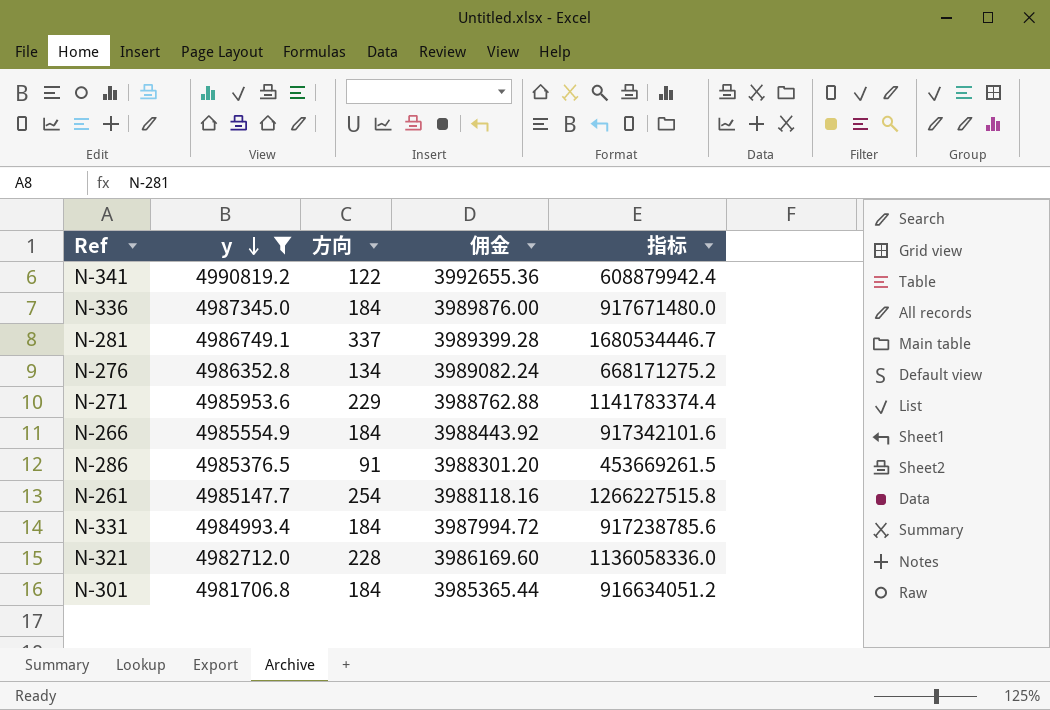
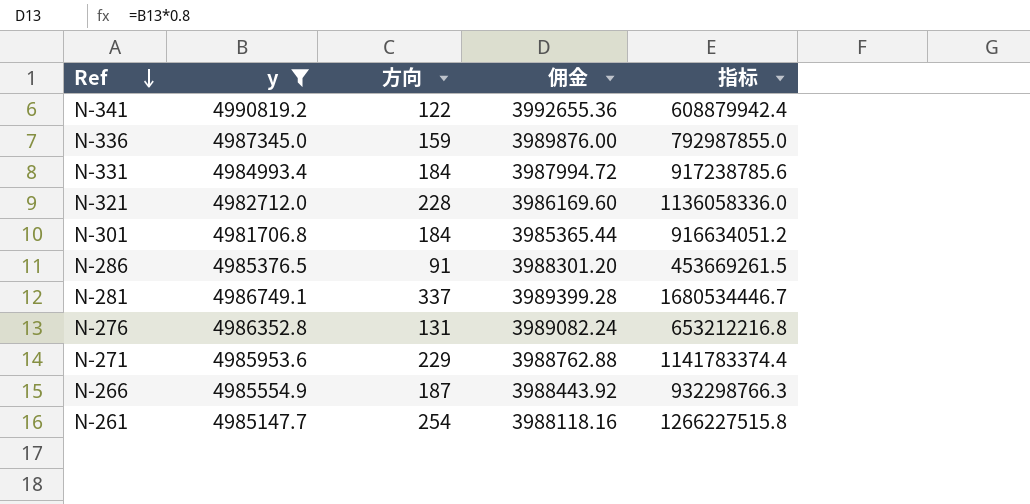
row order: y descending -> Ref descending
N-336 | 方向: 184 -> 159
N-336 | 指标: 917671480.0 -> 792987855.0
N-276 | 方向: 134 -> 131
N-276 | 指标: 668171275.2 -> 653212216.8
N-266 | 方向: 184 -> 187
N-266 | 指标: 917342101.6 -> 932298766.3

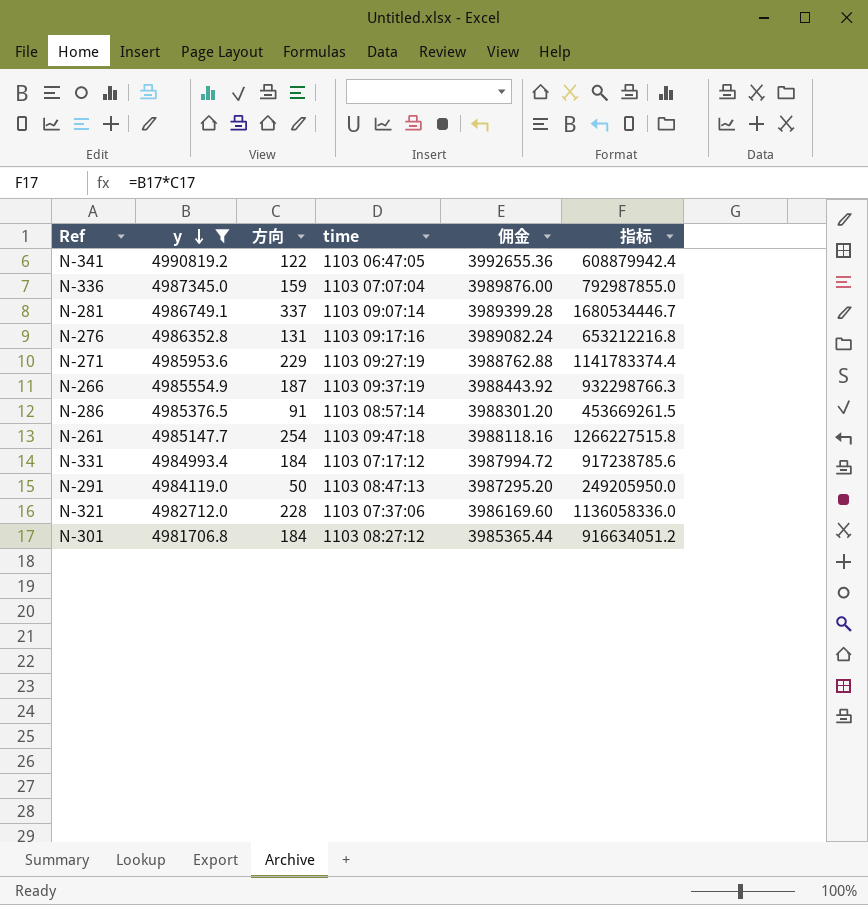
row order: Ref descending -> y descending
column time | position: none -> 4
row N-291: none -> 4984119.0 | 50 | 1103 08:47:13 | 3987295.20 | 249205950.0

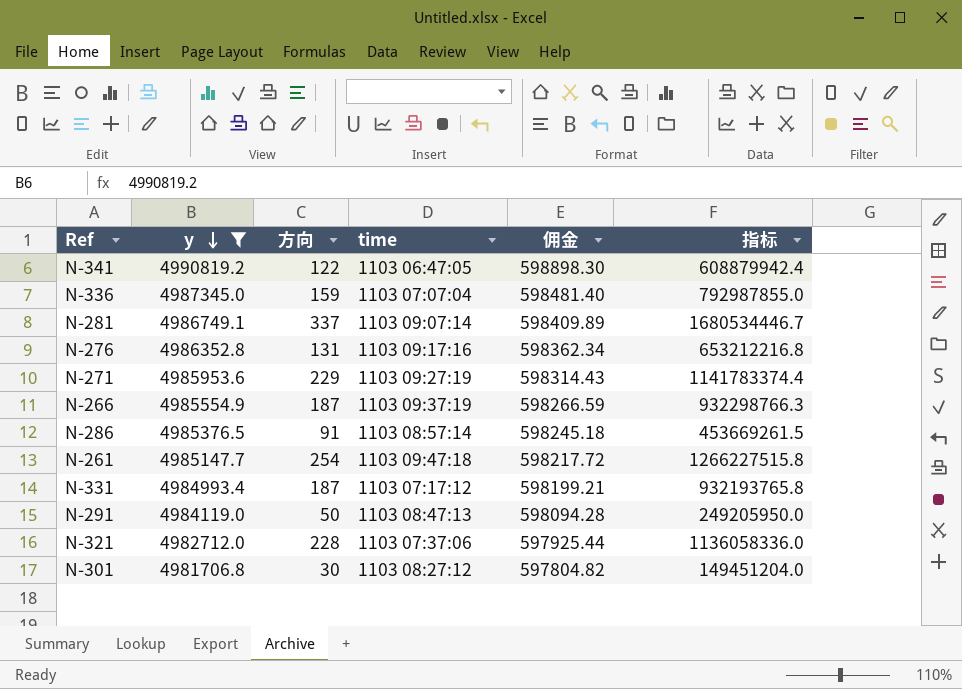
column 佣金 | formula: [y] * 0.8 -> [y] * 0.12
N-331 | 方向: 184 -> 187
N-331 | 指标: 917238785.6 -> 932193765.8
N-301 | 方向: 184 -> 30
N-301 | 指标: 916634051.2 -> 149451204.0

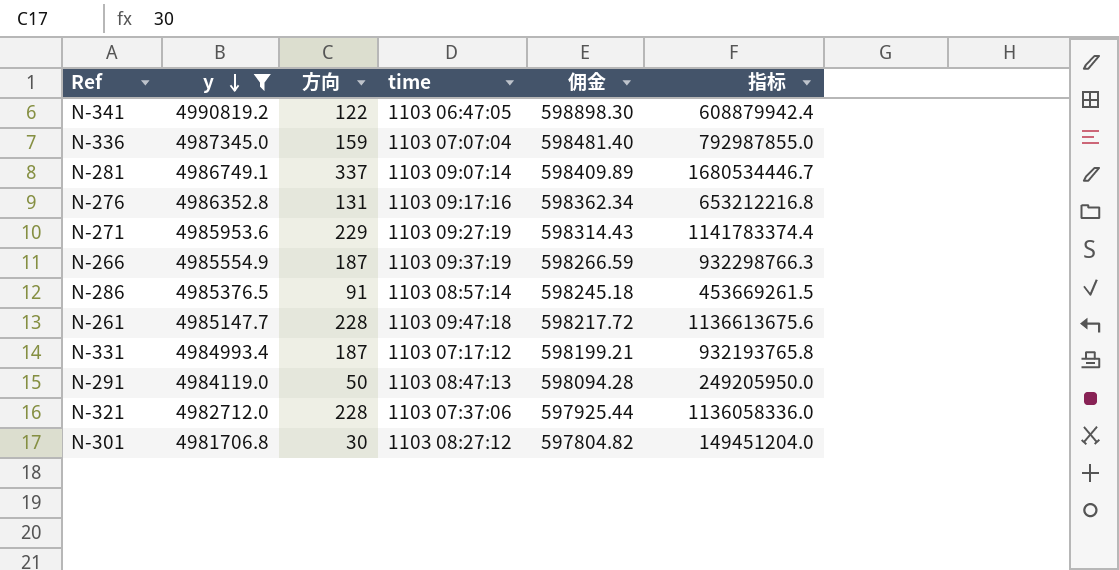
N-261 | 方向: 254 -> 228
N-261 | 指标: 1266227515.8 -> 1136613675.6

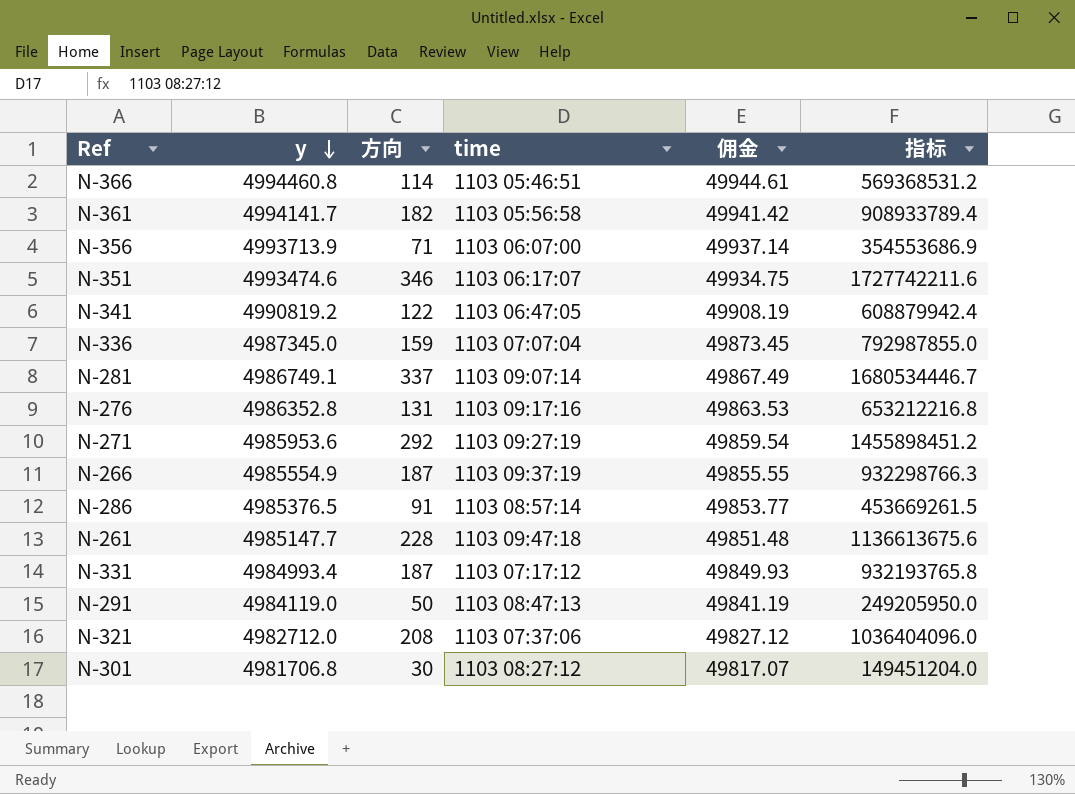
filter: y <= 4990819.2 -> none
column 佣金 | formula: [y] * 0.12 -> [y] * 0.01
N-271 | 方向: 229 -> 292
N-271 | 指标: 1141783374.4 -> 1455898451.2
N-321 | 方向: 228 -> 208
N-321 | 指标: 1136058336.0 -> 1036404096.0

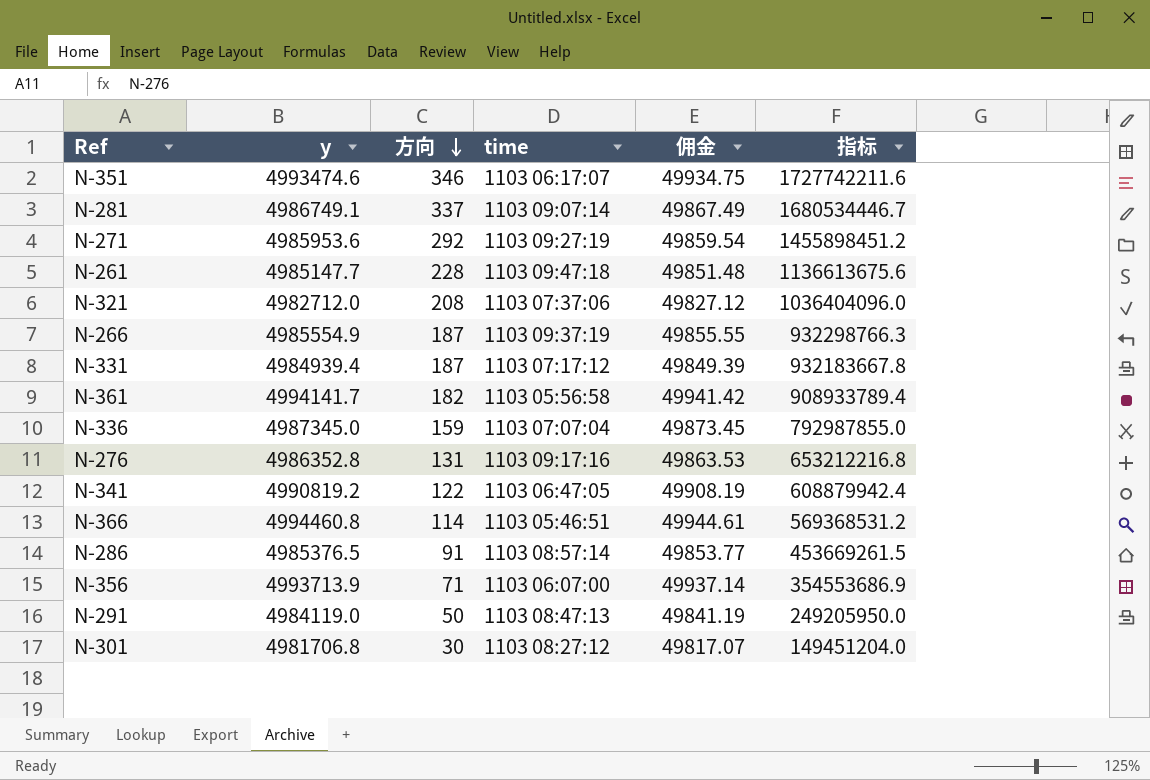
row order: y descending -> 方向 descending
N-331 | y: 4984993.4 -> 4984939.4
N-331 | 佣金: 49849.93 -> 49849.39
N-331 | 指标: 932193765.8 -> 932183667.8

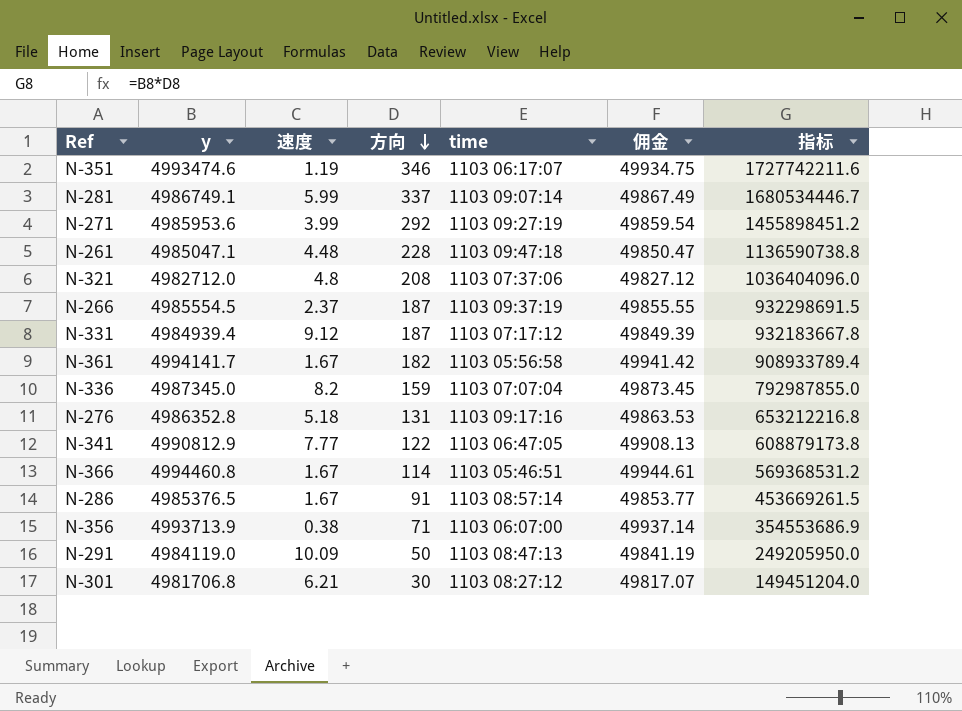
column 速度 | position: none -> 3
N-261 | y: 4985147.7 -> 4985047.1
N-261 | 佣金: 49851.48 -> 49850.47
N-261 | 指标: 1136613675.6 -> 1136590738.8
N-266 | y: 4985554.9 -> 4985554.5
N-266 | 指标: 932298766.3 -> 932298691.5
N-341 | y: 4990819.2 -> 4990812.9
N-341 | 佣金: 49908.19 -> 49908.13
N-341 | 指标: 608879942.4 -> 608879173.8

